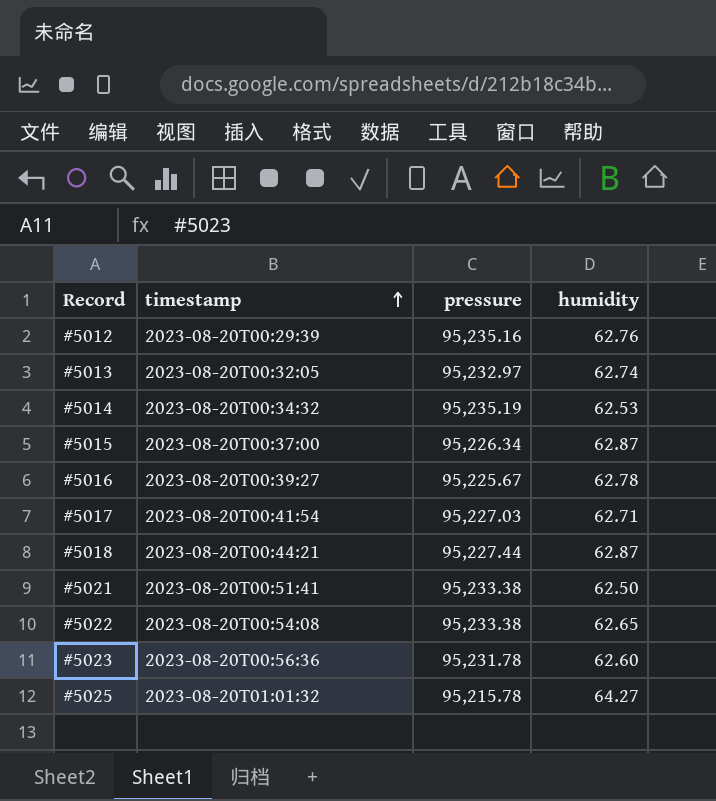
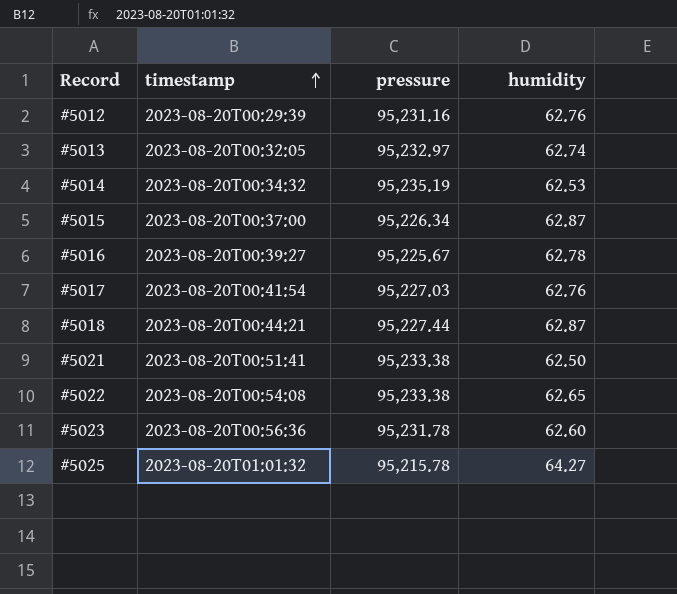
#5012 | pressure: 95,235.16 -> 95,231.16
#5017 | humidity: 62.71 -> 62.76

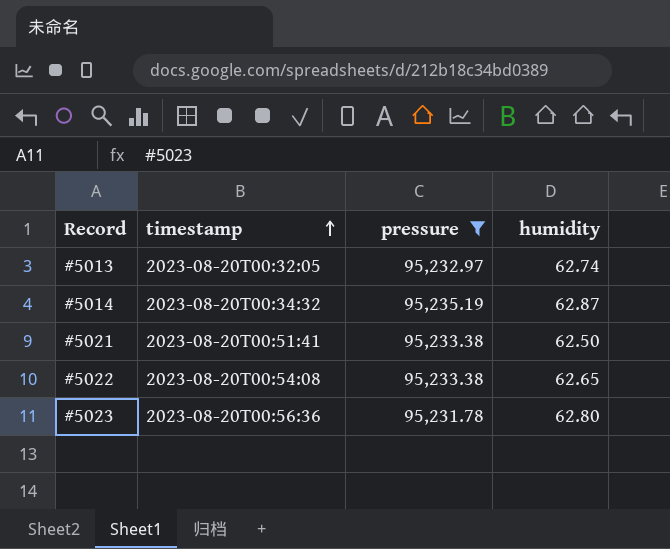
filter: none -> pressure >= 95,231.78
#5014 | humidity: 62.53 -> 62.87
#5023 | humidity: 62.60 -> 62.80

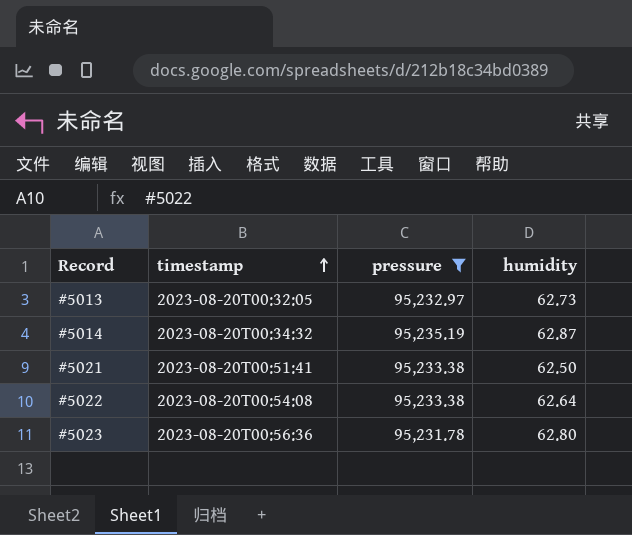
#5013 | humidity: 62.74 -> 62.73
#5022 | humidity: 62.65 -> 62.64

